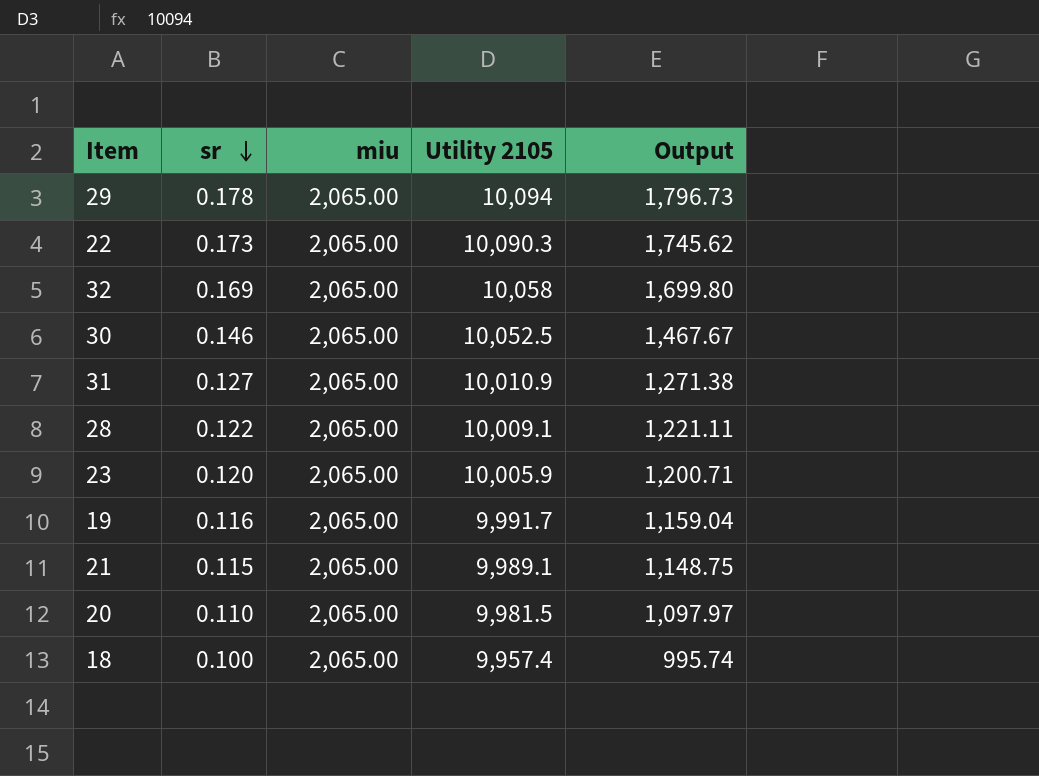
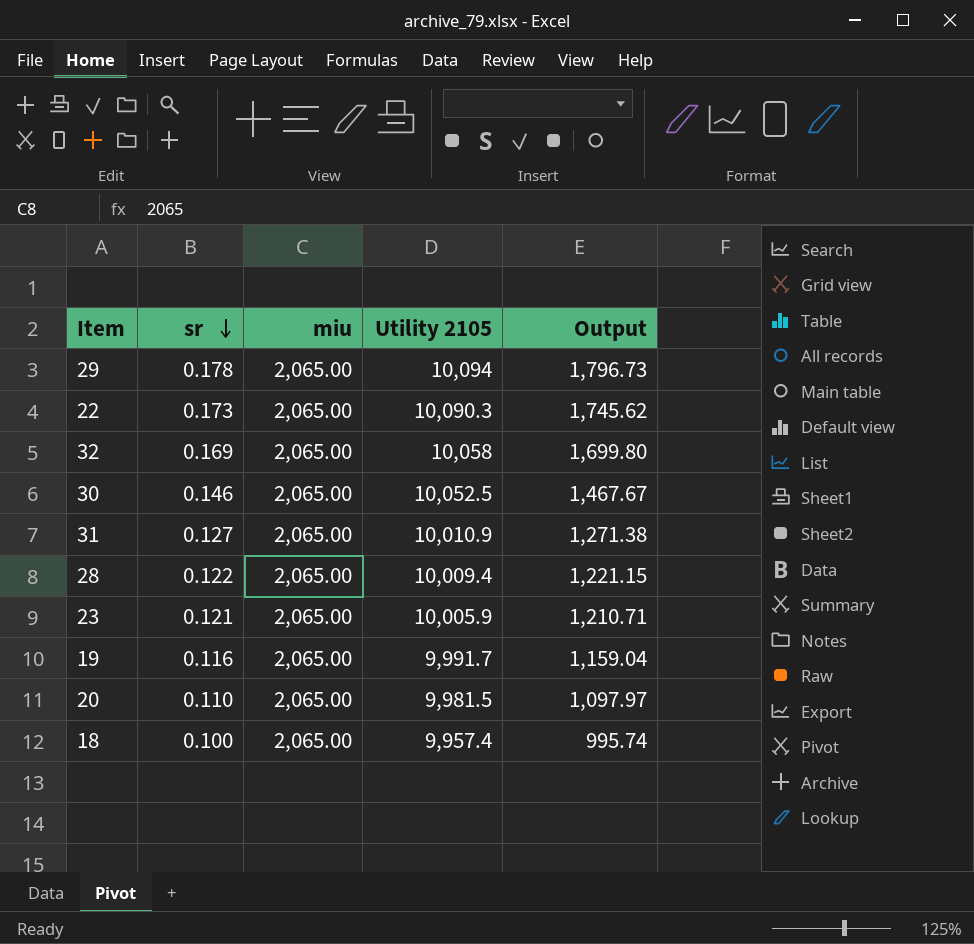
row 21: 0.115 | 2,065.00 | 9,989.1 | 1,148.75 -> none
28 | Utility 2105: 10,009.1 -> 10,009.4
28 | Output: 1,221.11 -> 1,221.15
23 | sr: 0.120 -> 0.121
23 | Output: 1,200.71 -> 1,210.71

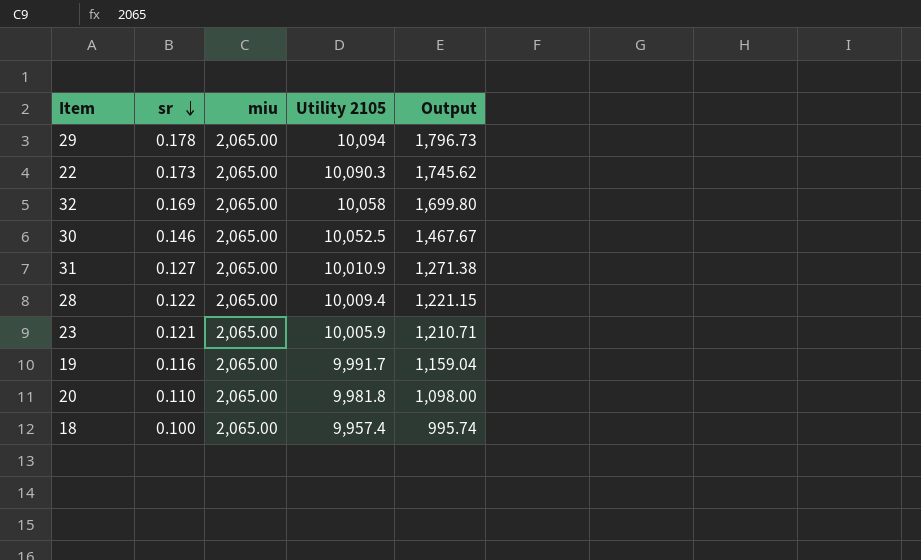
20 | Utility 2105: 9,981.5 -> 9,981.8
20 | Output: 1,097.97 -> 1,098.00

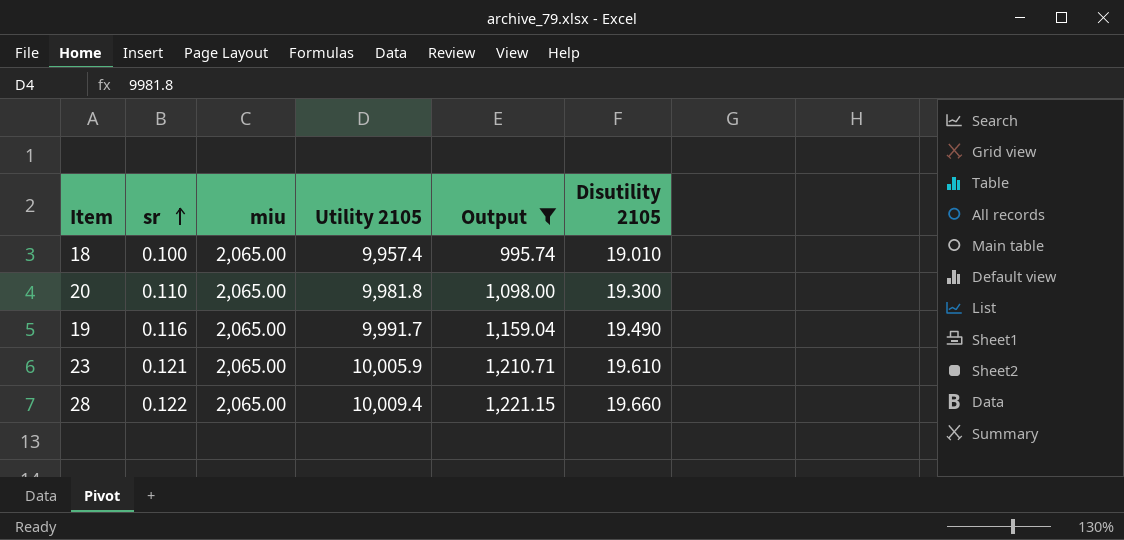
filter: none -> Output <= 1,221.15
row order: sr descending -> sr ascending
column Disutility 2105 | position: none -> 6

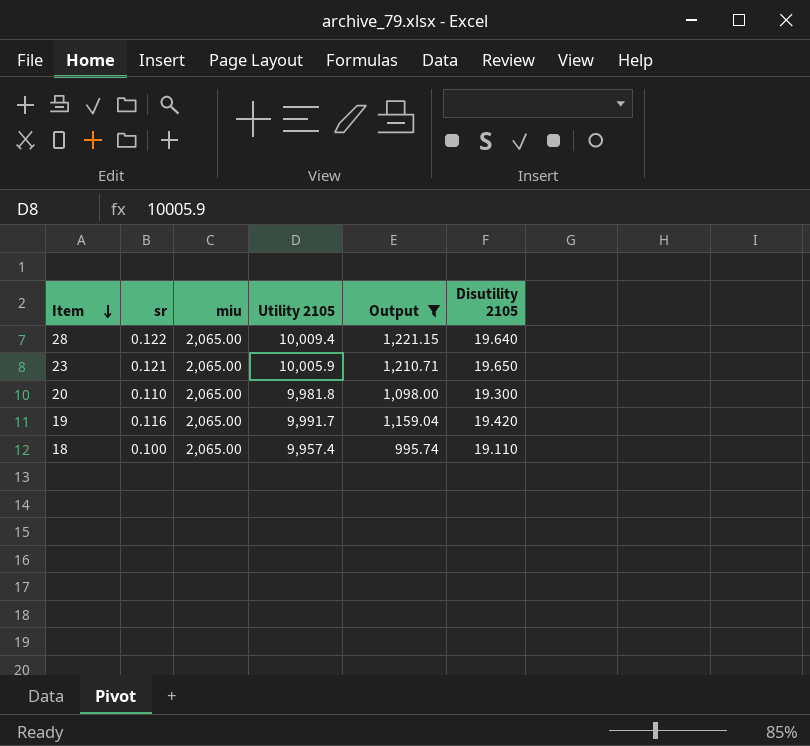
row order: sr ascending -> Item descending
28 | Disutility 2105: 19.660 -> 19.640
23 | Disutility 2105: 19.610 -> 19.650
19 | Disutility 2105: 19.490 -> 19.420
18 | Disutility 2105: 19.010 -> 19.110

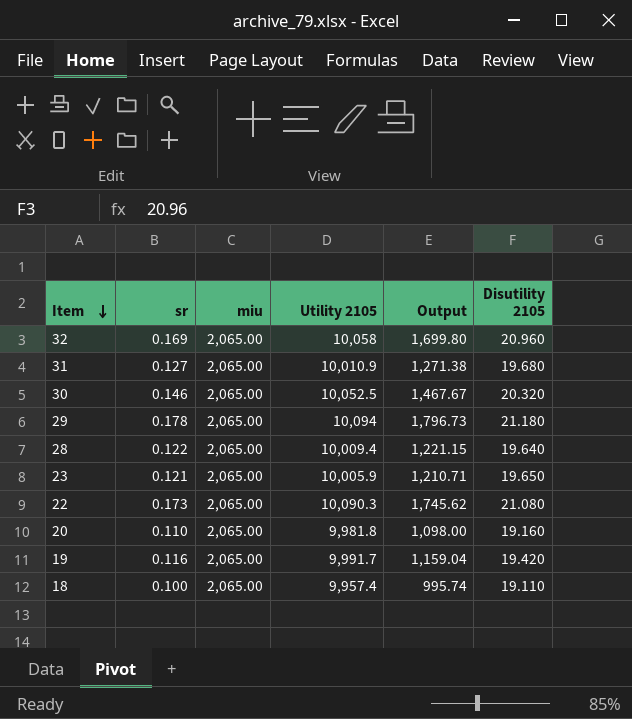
filter: Output <= 1,221.15 -> none
20 | Disutility 2105: 19.300 -> 19.160

